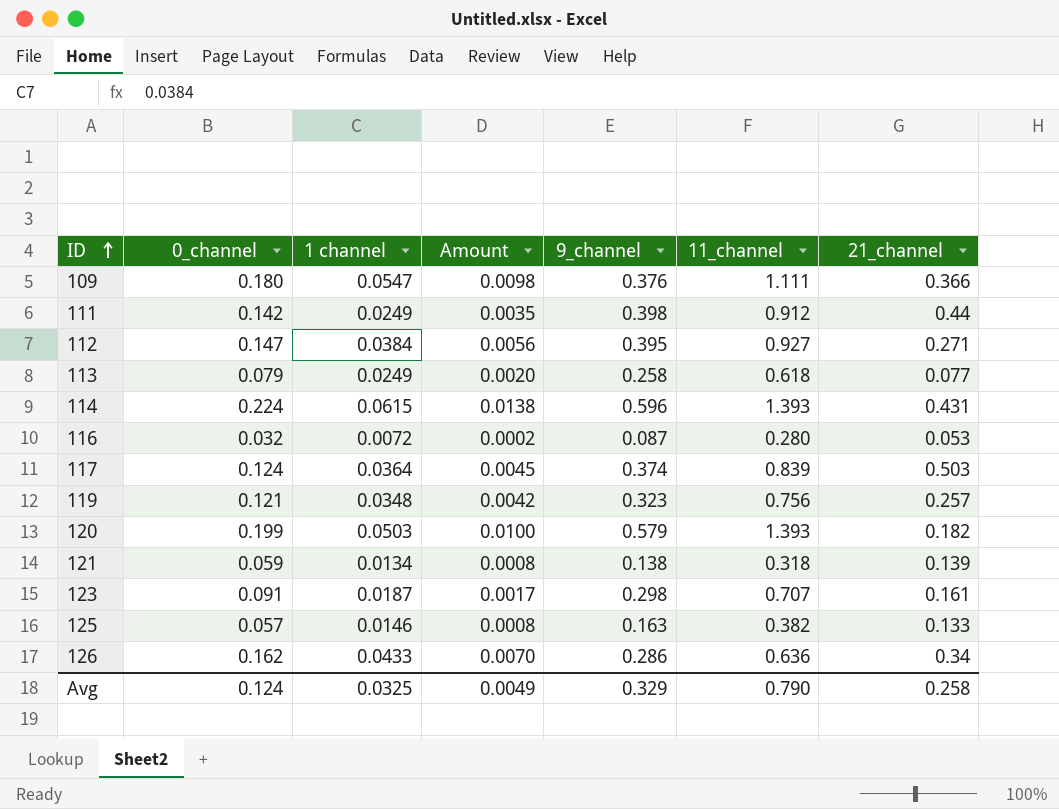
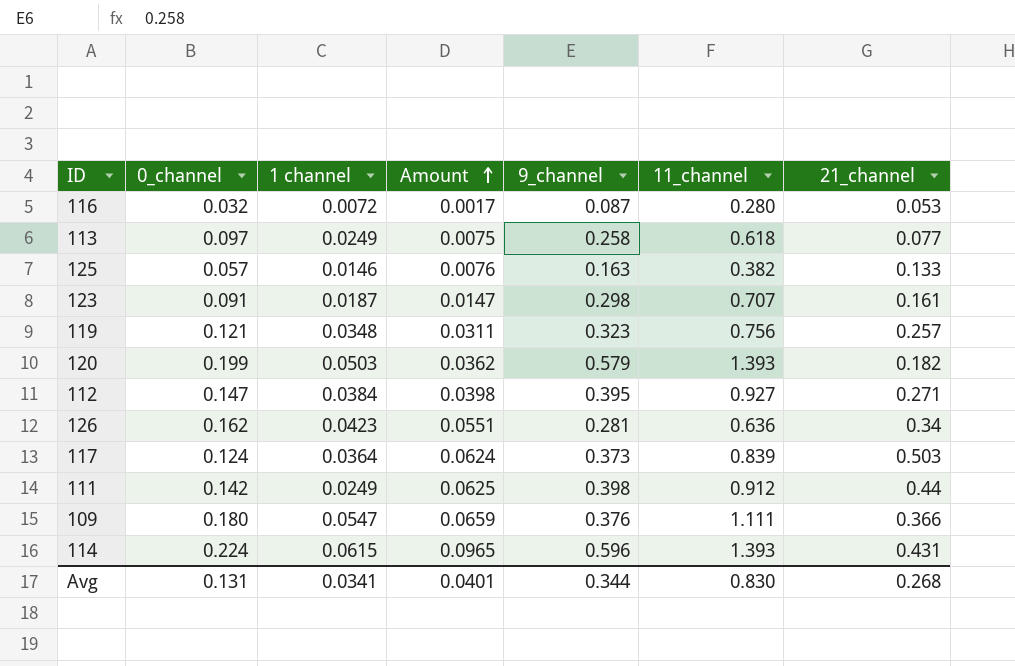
row order: ID ascending -> Amount ascending
column Amount | formula: [0_channel] * [1 channel] -> [0_channel] * [21_channel]
row 121: 0.059 | 0.0134 | 0.0008 | 0.138 | 0.318 | 0.139 -> none
113 | 0_channel: 0.079 -> 0.097
126 | 1 channel: 0.0433 -> 0.0423
126 | 9_channel: 0.286 -> 0.281
117 | 9_channel: 0.374 -> 0.373
Avg | 0_channel: 0.124 -> 0.131
Avg | 1 channel: 0.0325 -> 0.0341
Avg | Amount: 0.0049 -> 0.0401
Avg | 9_channel: 0.329 -> 0.344
Avg | 11_channel: 0.790 -> 0.830
Avg | 21_channel: 0.258 -> 0.268

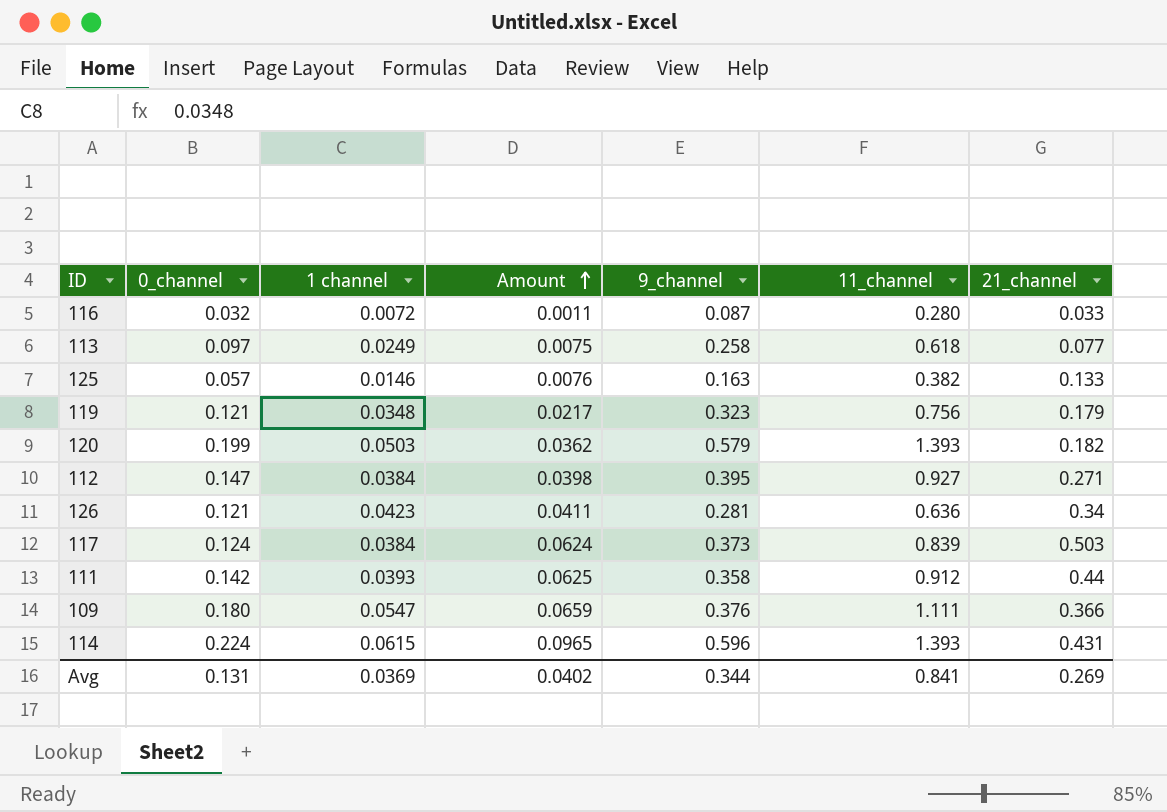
row 123: 0.091 | 0.0187 | 0.0147 | 0.298 | 0.707 | 0.161 -> none
116 | Amount: 0.0017 -> 0.0011
116 | 21_channel: 0.053 -> 0.033
119 | Amount: 0.0311 -> 0.0217
119 | 21_channel: 0.257 -> 0.179
126 | 0_channel: 0.162 -> 0.121
126 | Amount: 0.0551 -> 0.0411
117 | 1 channel: 0.0364 -> 0.0384
111 | 1 channel: 0.0249 -> 0.0393
111 | 9_channel: 0.398 -> 0.358
Avg | 1 channel: 0.0341 -> 0.0369
Avg | Amount: 0.0401 -> 0.0402
Avg | 11_channel: 0.830 -> 0.841
Avg | 21_channel: 0.268 -> 0.269

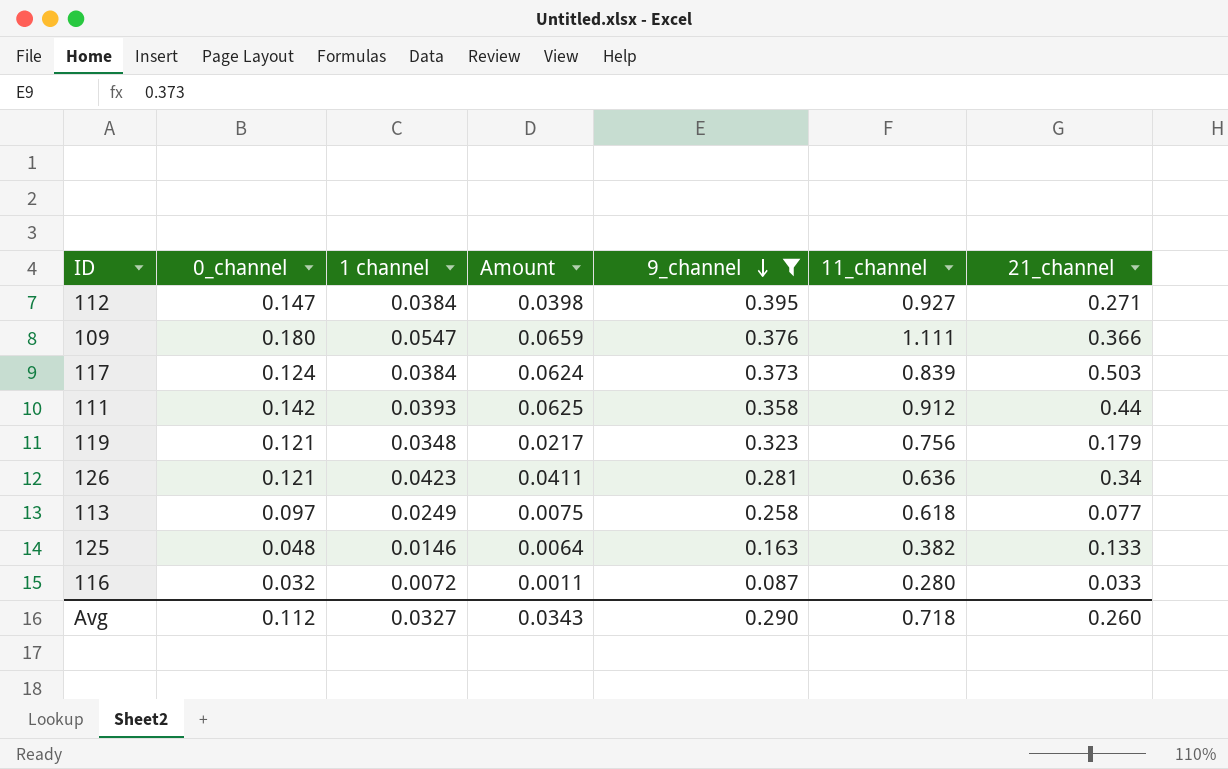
filter: none -> 9_channel <= 0.395
row order: Amount ascending -> 9_channel descending
125 | 0_channel: 0.057 -> 0.048
125 | Amount: 0.0076 -> 0.0064
Avg | 0_channel: 0.131 -> 0.112
Avg | 1 channel: 0.0369 -> 0.0327
Avg | Amount: 0.0402 -> 0.0343
Avg | 9_channel: 0.344 -> 0.290
Avg | 11_channel: 0.841 -> 0.718
Avg | 21_channel: 0.269 -> 0.260

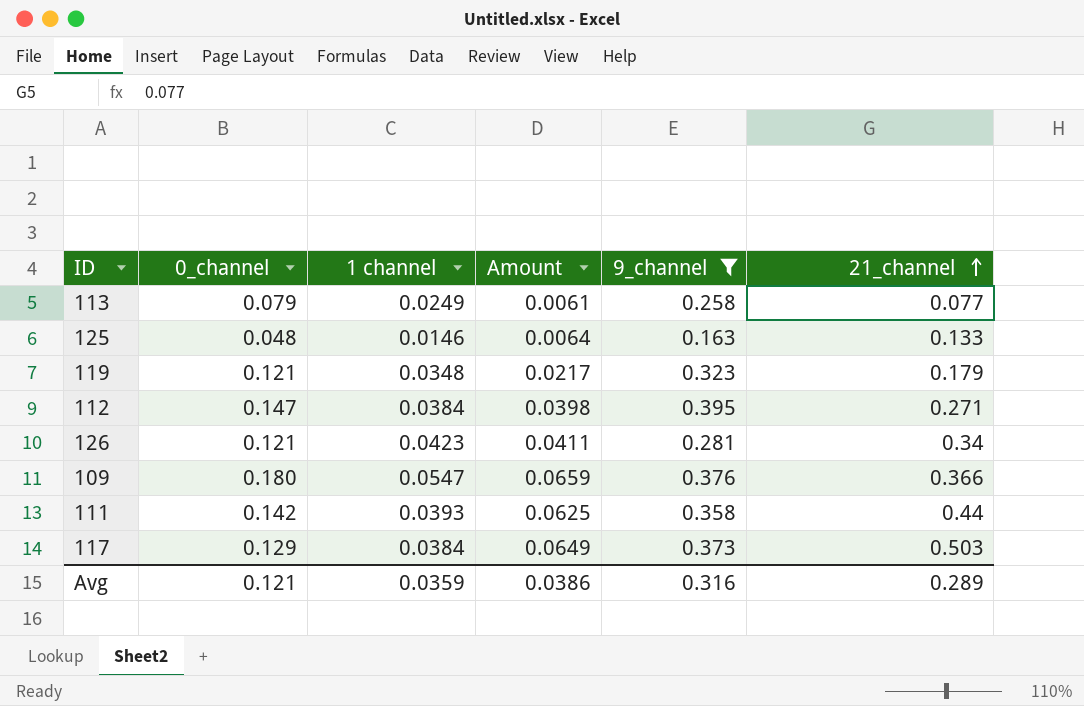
row order: 9_channel descending -> 21_channel ascending
column 11_channel | position: 6 -> none
row 116: 0.032 | 0.0072 | 0.0011 | 0.087 | 0.280 | 0.033 -> none
113 | 0_channel: 0.097 -> 0.079
113 | Amount: 0.0075 -> 0.0061
117 | 0_channel: 0.124 -> 0.129
117 | Amount: 0.0624 -> 0.0649
Avg | 0_channel: 0.112 -> 0.121
Avg | 1 channel: 0.0327 -> 0.0359
Avg | Amount: 0.0343 -> 0.0386
Avg | 9_channel: 0.290 -> 0.316
Avg | 21_channel: 0.260 -> 0.289

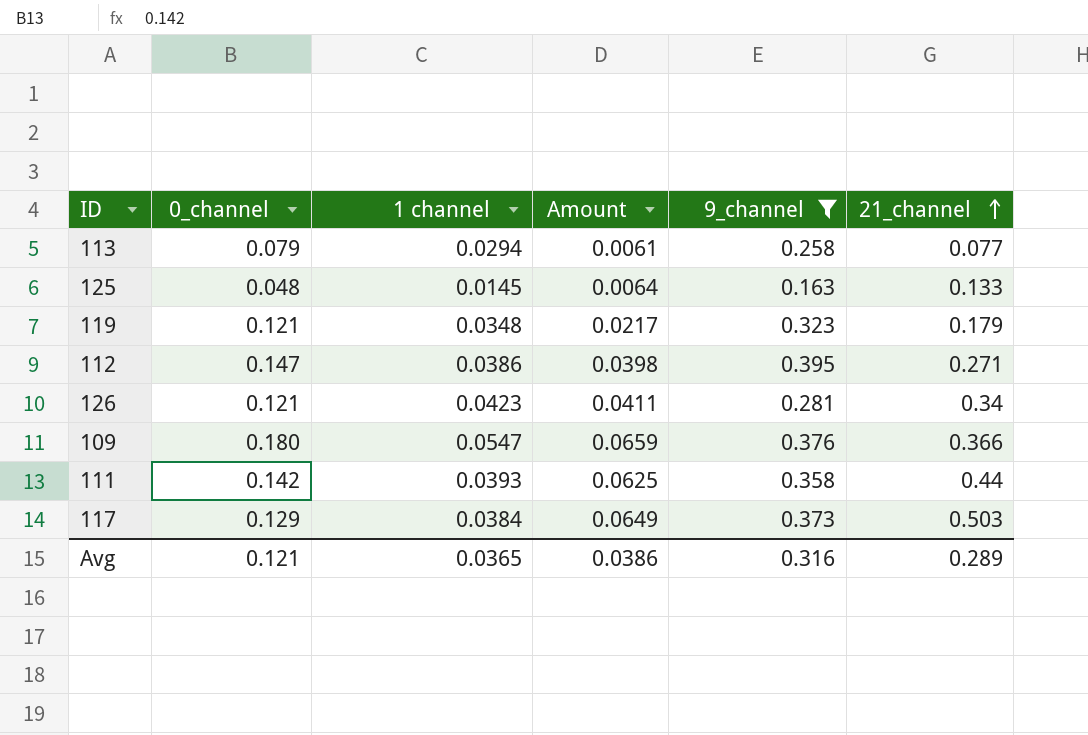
113 | 1 channel: 0.0249 -> 0.0294
125 | 1 channel: 0.0146 -> 0.0145
112 | 1 channel: 0.0384 -> 0.0386
Avg | 1 channel: 0.0359 -> 0.0365

